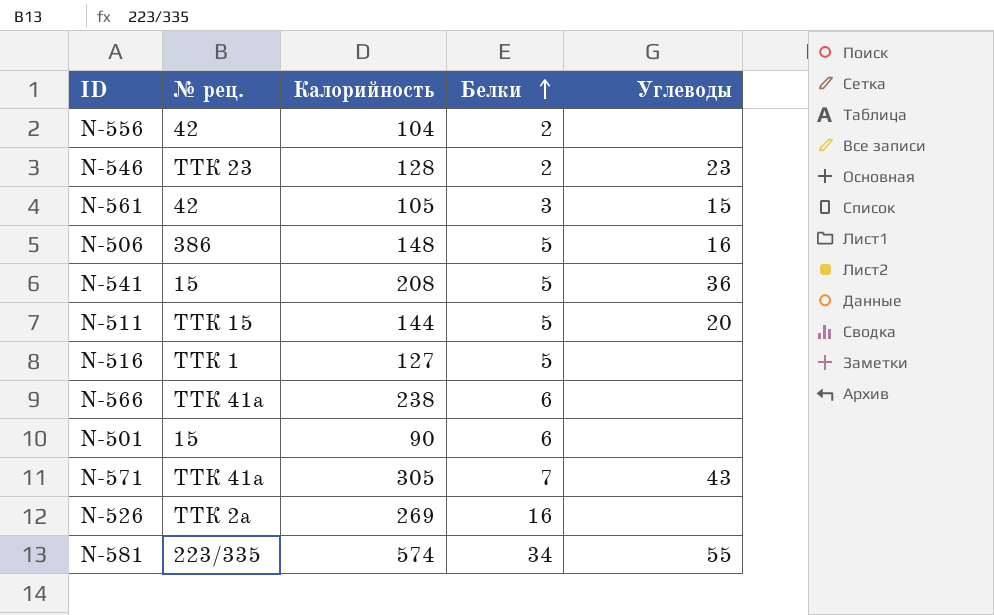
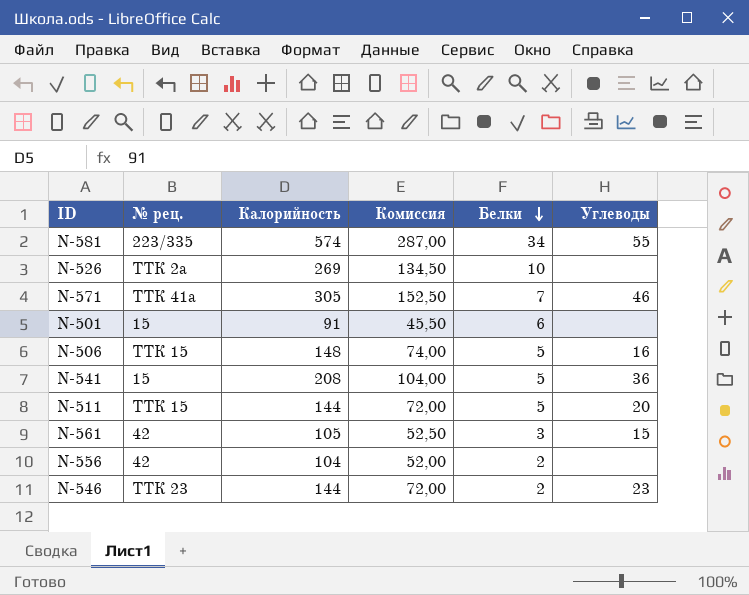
row order: Белки ascending -> Белки descending
column Комиссия | formula: none -> [Калорийность] * 0,5
row N-516: ТТК 1 | 127 | 5 | none -> none
row N-566: ТТК 41а | 238 | 6 | none -> none
N-526 | Белки: 16 -> 10
N-571 | Углеводы: 43 -> 46
N-501 | Калорийность: 90 -> 91
N-506 | № рец.: 386 -> ТТК 15
N-546 | Калорийность: 128 -> 144

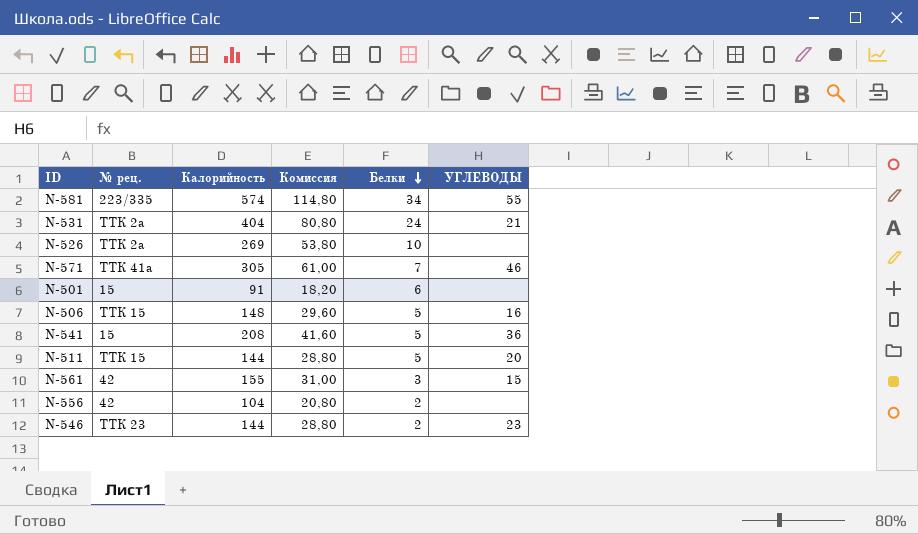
column Комиссия | formula: [Калорийность] * 0,5 -> [Калорийность] * 0,2
column name: Углеводы -> УГЛЕВОДЫ
row N-531: none -> ТТК 2а | 404 | 80,80 | 24 | 21
N-561 | Калорийность: 105 -> 155

